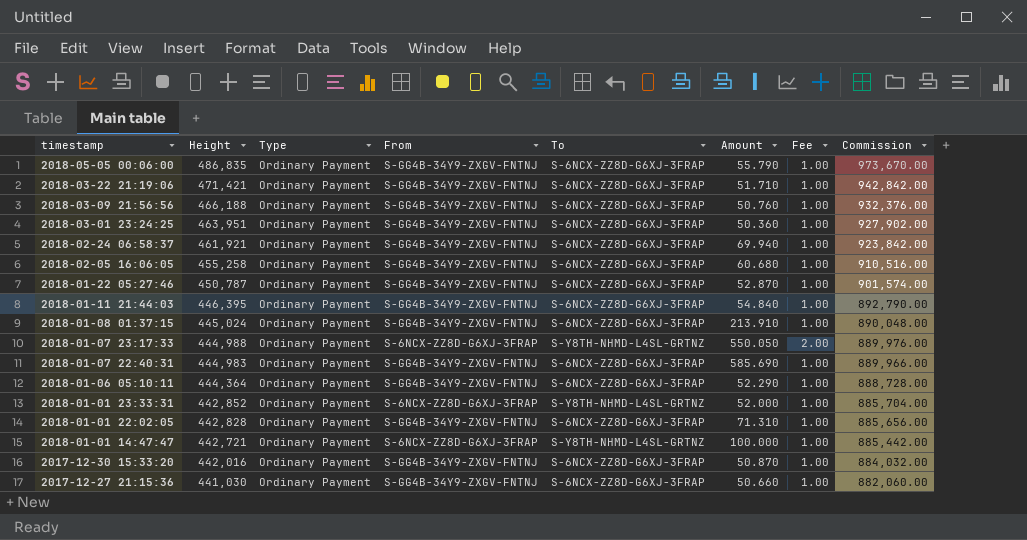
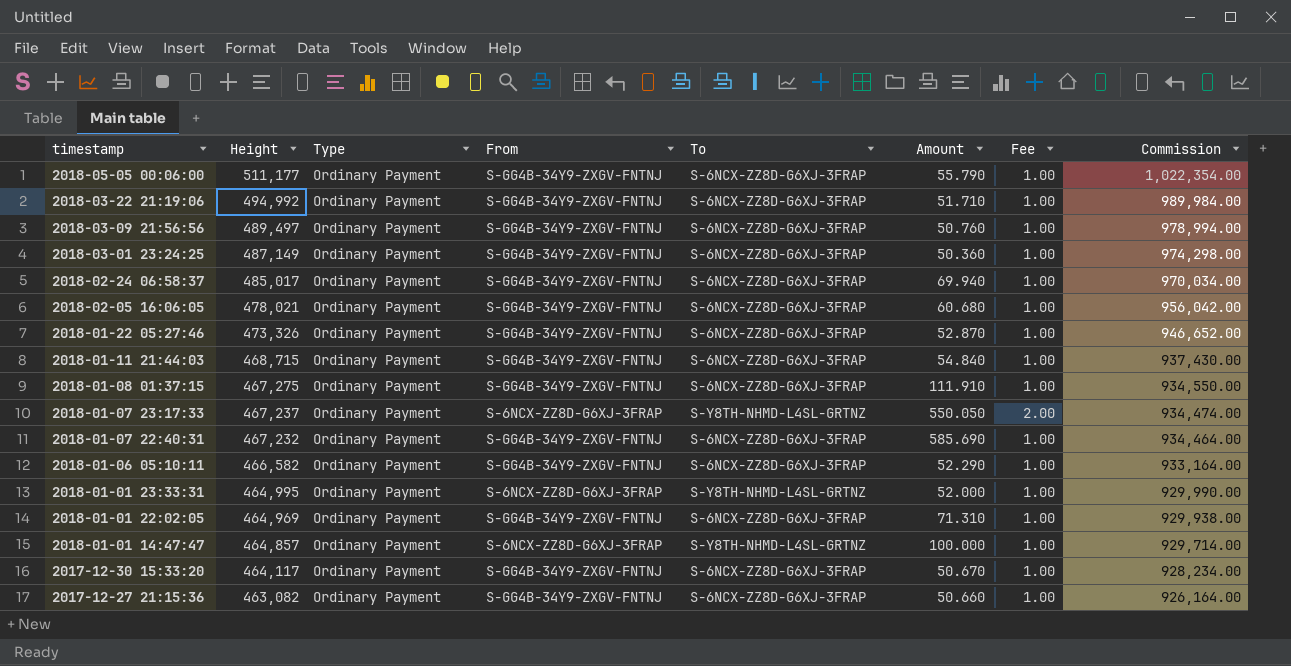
2018-05-05 00:06:00 | Height: 486,835 -> 511,177
2018-05-05 00:06:00 | Commission: 973,670.00 -> 1,022,354.00
2018-03-22 21:19:06 | Height: 471,421 -> 494,992
2018-03-22 21:19:06 | Commission: 942,842.00 -> 989,984.00
2018-03-09 21:56:56 | Height: 466,188 -> 489,497
2018-03-09 21:56:56 | Commission: 932,376.00 -> 978,994.00
2018-03-01 23:24:25 | Height: 463,951 -> 487,149
2018-03-01 23:24:25 | Commission: 927,902.00 -> 974,298.00
2018-02-24 06:58:37 | Height: 461,921 -> 485,017
2018-02-24 06:58:37 | Commission: 923,842.00 -> 970,034.00
2018-02-05 16:06:05 | Height: 455,258 -> 478,021
2018-02-05 16:06:05 | Commission: 910,516.00 -> 956,042.00
2018-01-22 05:27:46 | Height: 450,787 -> 473,326
2018-01-22 05:27:46 | Commission: 901,574.00 -> 946,652.00
2018-01-11 21:44:03 | Height: 446,395 -> 468,715
2018-01-11 21:44:03 | Commission: 892,790.00 -> 937,430.00
2018-01-08 01:37:15 | Height: 445,024 -> 467,275
2018-01-08 01:37:15 | Amount: 213.910 -> 111.910
2018-01-08 01:37:15 | Commission: 890,048.00 -> 934,550.00
2018-01-07 23:17:33 | Height: 444,988 -> 467,237
2018-01-07 23:17:33 | Commission: 889,976.00 -> 934,474.00
2018-01-07 22:40:31 | Height: 444,983 -> 467,232
2018-01-07 22:40:31 | Commission: 889,966.00 -> 934,464.00
2018-01-06 05:10:11 | Height: 444,364 -> 466,582
2018-01-06 05:10:11 | Commission: 888,728.00 -> 933,164.00
2018-01-01 23:33:31 | Height: 442,852 -> 464,995
2018-01-01 23:33:31 | Commission: 885,704.00 -> 929,990.00
2018-01-01 22:02:05 | Height: 442,828 -> 464,969
2018-01-01 22:02:05 | Commission: 885,656.00 -> 929,938.00
2018-01-01 14:47:47 | Height: 442,721 -> 464,857
2018-01-01 14:47:47 | Commission: 885,442.00 -> 929,714.00
2017-12-30 15:33:20 | Height: 442,016 -> 464,117
2017-12-30 15:33:20 | Amount: 50.870 -> 50.670
2017-12-30 15:33:20 | Commission: 884,032.00 -> 928,234.00
2017-12-27 21:15:36 | Height: 441,030 -> 463,082
2017-12-27 21:15:36 | Commission: 882,060.00 -> 926,164.00

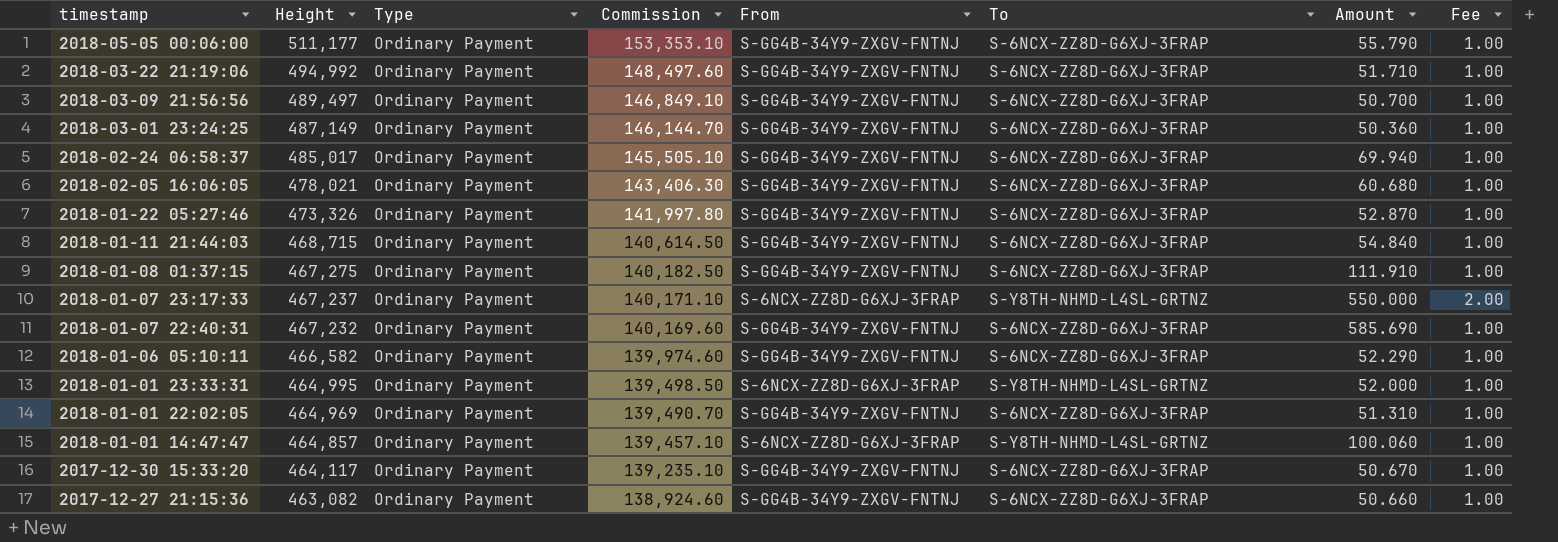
column Commission | formula: [Height] * 2 -> [Height] * 0.3
column Commission | position: 8 -> 4
2018-03-09 21:56:56 | Amount: 50.760 -> 50.700
2018-01-07 23:17:33 | Amount: 550.050 -> 550.000
2018-01-01 22:02:05 | Amount: 71.310 -> 51.310
2018-01-01 14:47:47 | Amount: 100.000 -> 100.060

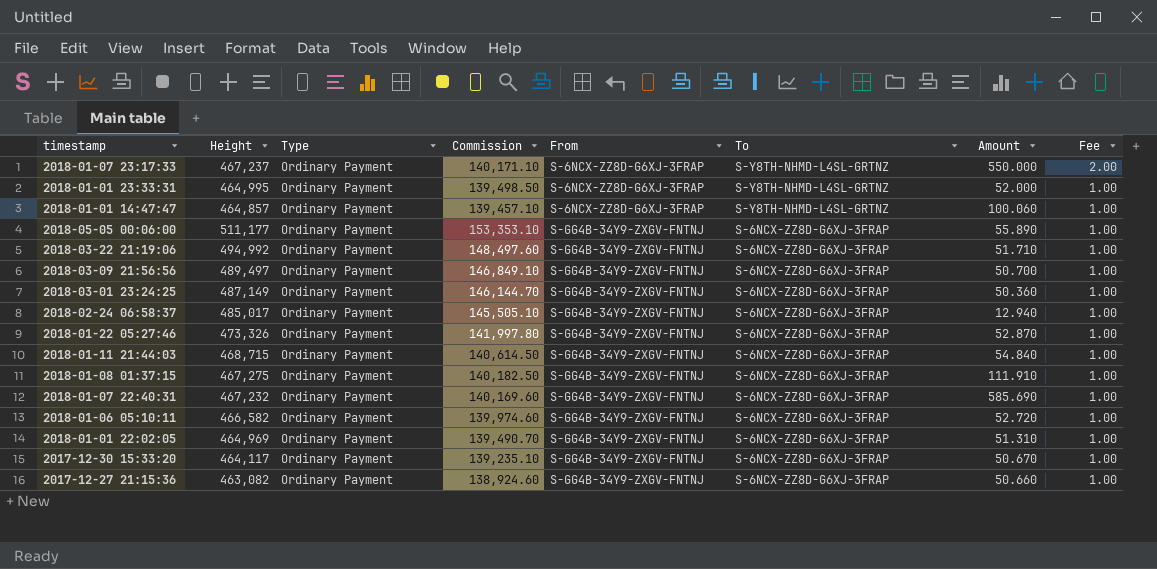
row order: timestamp descending -> From ascending
row 2018-02-05 16:06:05: 478,021 | Ordinary Payment | 143,406.30 | S-GG4B-34Y9-ZXGV-FNTNJ | S-6NCX-ZZ8D-G6XJ-3FRAP | 60.680 | 1.00 -> none
2018-05-05 00:06:00 | Amount: 55.790 -> 55.890
2018-02-24 06:58:37 | Amount: 69.940 -> 12.940
2018-01-06 05:10:11 | Amount: 52.290 -> 52.720

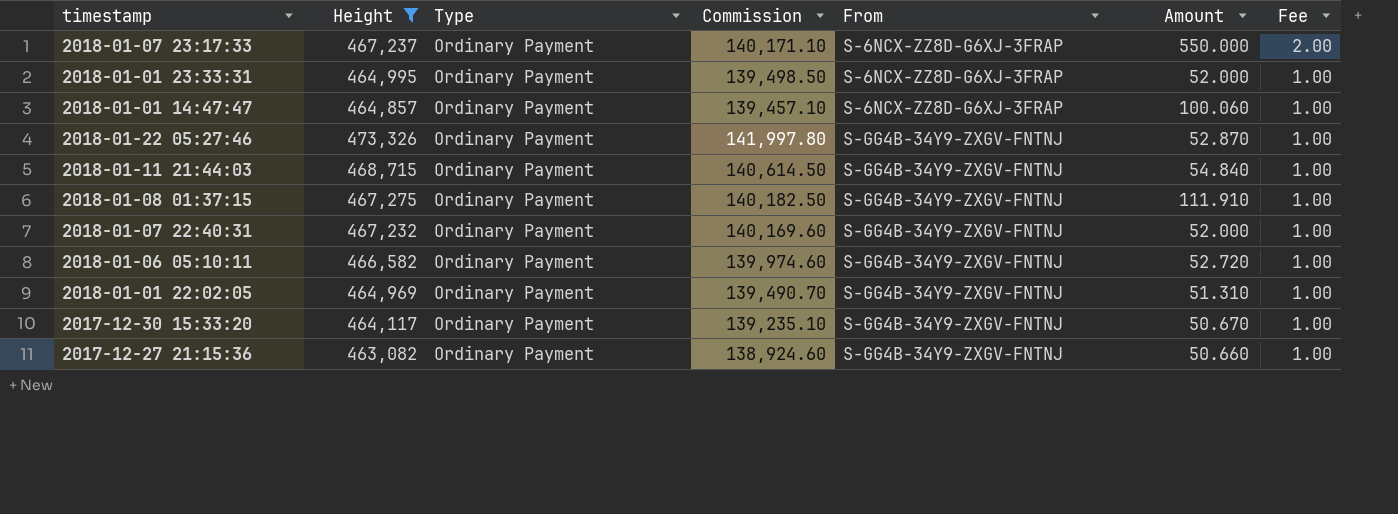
filter: none -> Height <= 473,326
column To | position: 6 -> none
2018-01-07 22:40:31 | Amount: 585.690 -> 52.000

